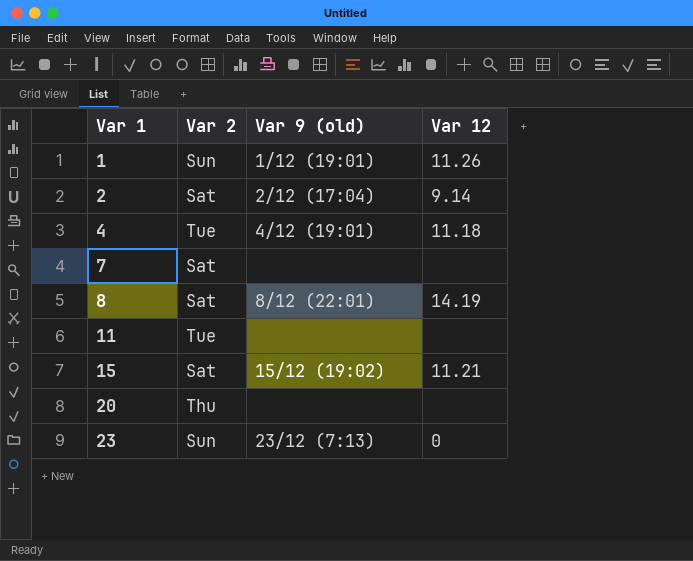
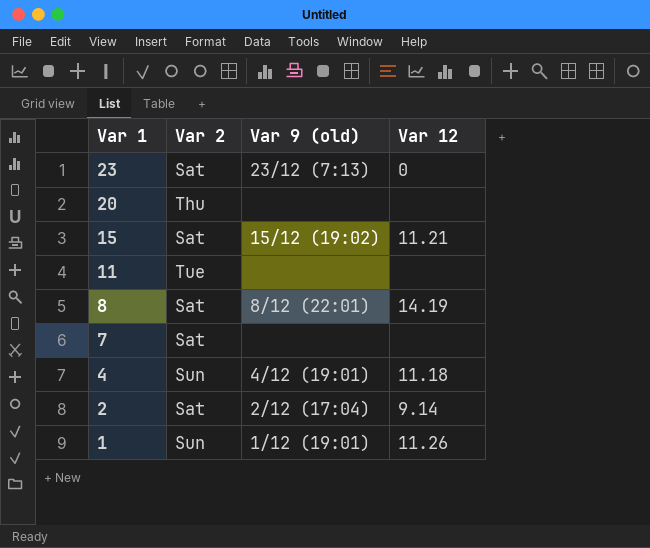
row order: Var 1 ascending -> Var 1 descending
23 | Var 2: Sun -> Sat
4 | Var 2: Tue -> Sun

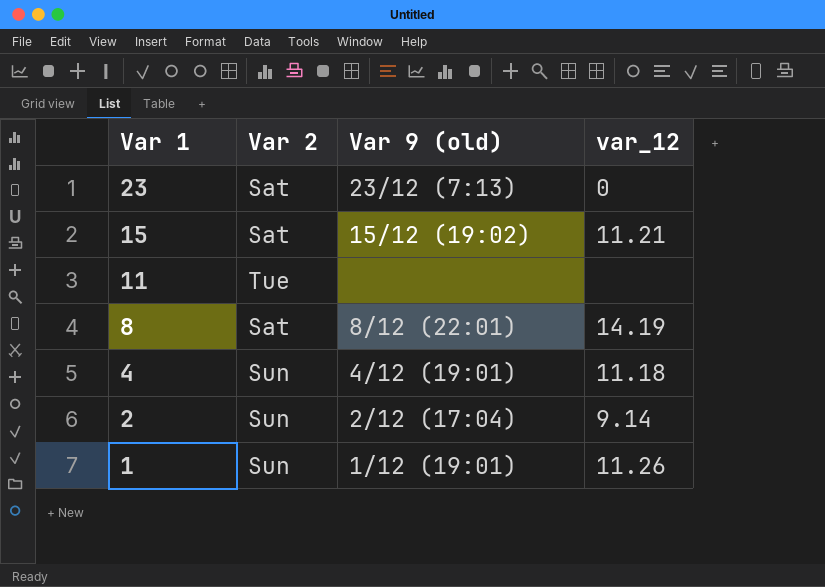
column name: Var 12 -> var_12
row 20: Thu | none | none -> none
row 7: Sat | none | none -> none
2 | Var 2: Sat -> Sun

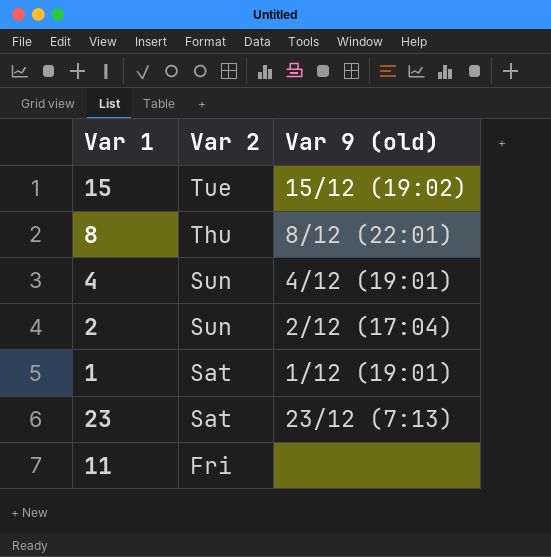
row order: Var 1 descending -> Var 2 descending
column var_12 | position: 4 -> none
15 | Var 2: Sat -> Tue
8 | Var 2: Sat -> Thu
1 | Var 2: Sun -> Sat
11 | Var 2: Tue -> Fri

